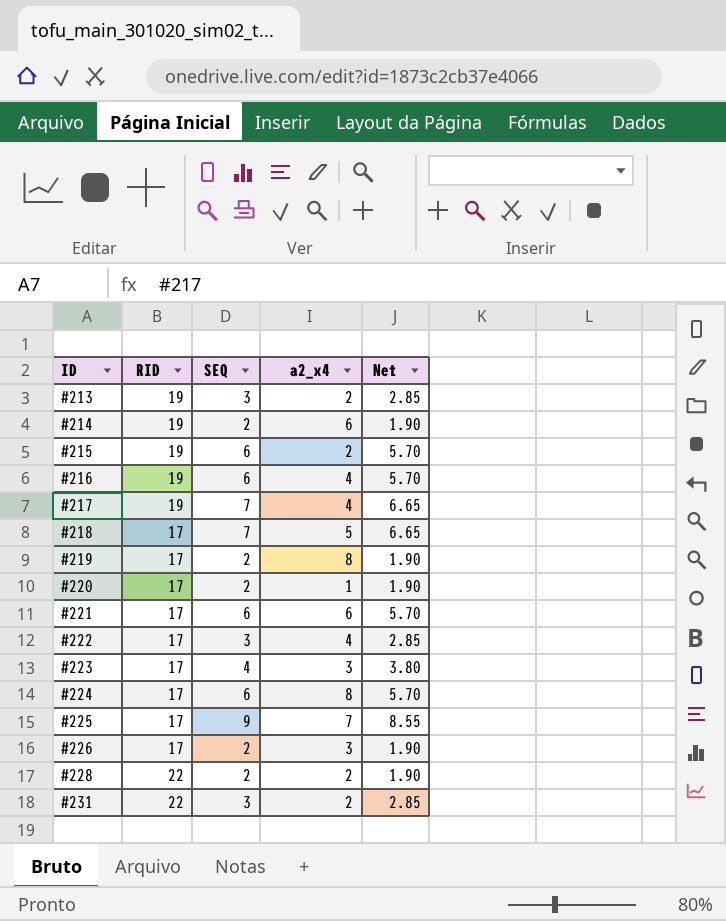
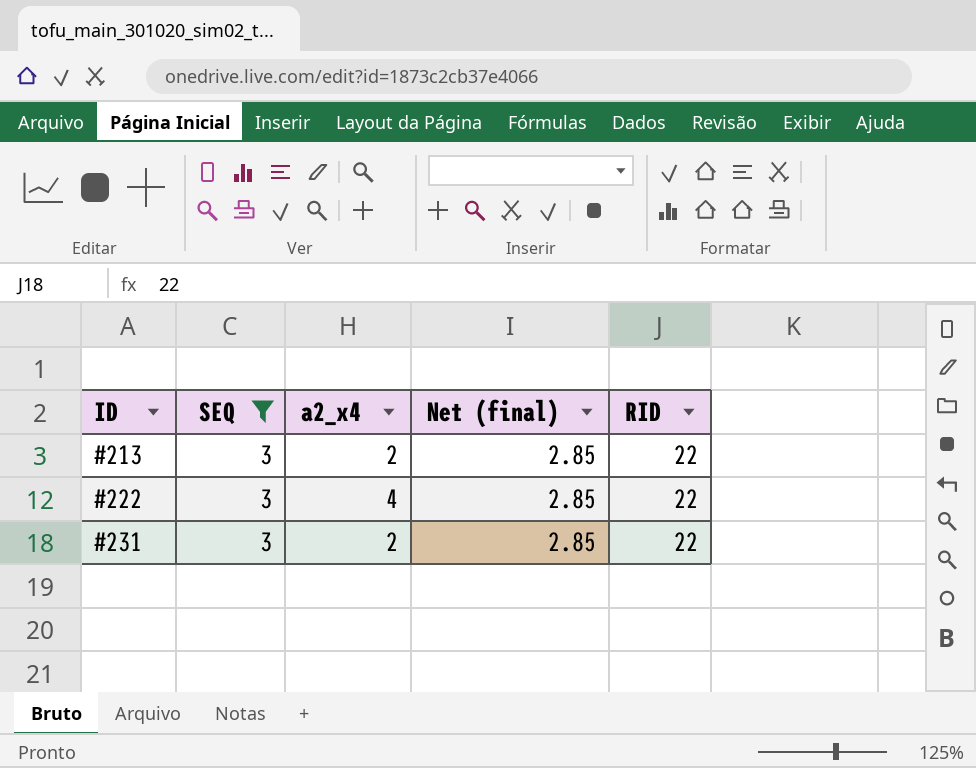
filter: none -> SEQ = 3
column name: Net -> Net (final)
column RID | position: 2 -> 5
#213 | RID: 19 -> 22
#222 | RID: 17 -> 22

